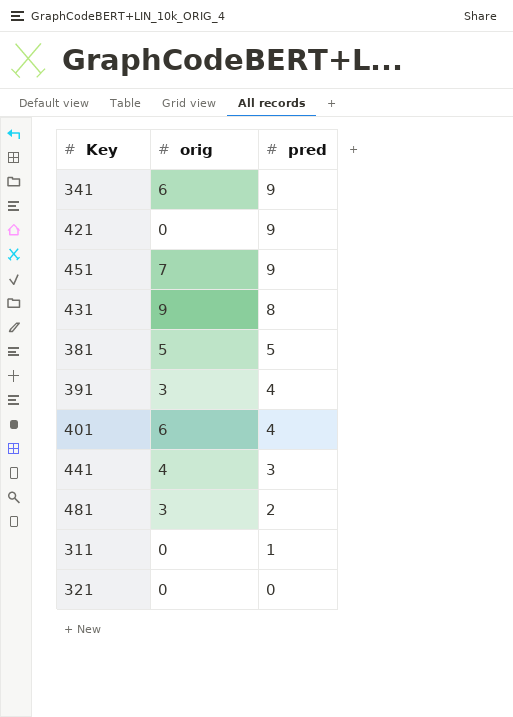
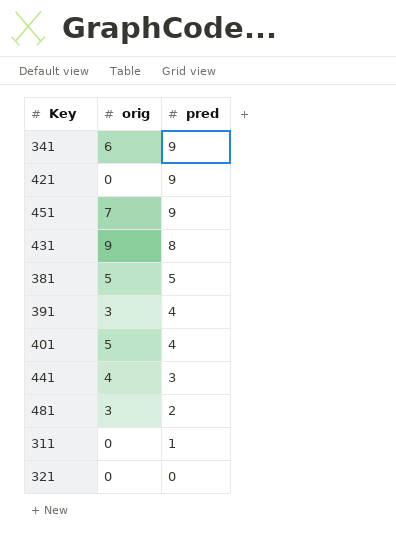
401 | orig: 6 -> 5

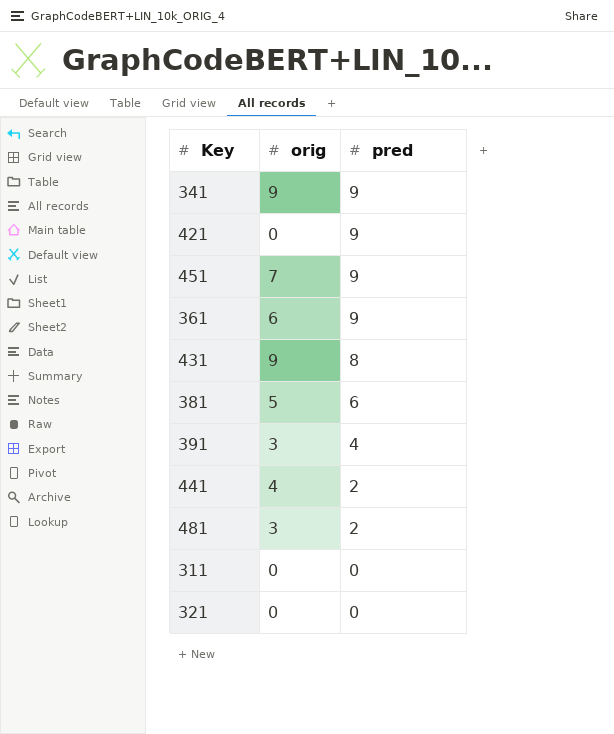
row 401: 5 | 4 -> none
341 | orig: 6 -> 9
row 361: none -> 6 | 9
381 | pred: 5 -> 6
441 | pred: 3 -> 2
311 | pred: 1 -> 0

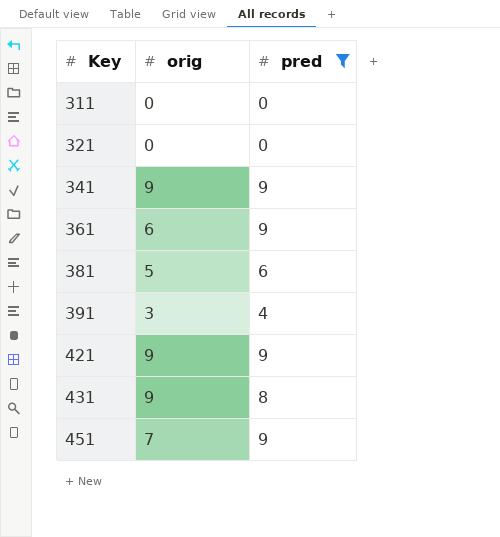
filter: none -> pred != 2
row order: pred descending -> Key ascending
421 | orig: 0 -> 9

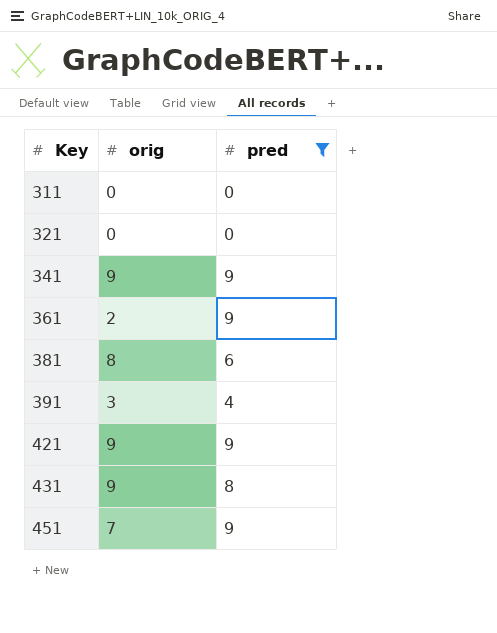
361 | orig: 6 -> 2
381 | orig: 5 -> 8

